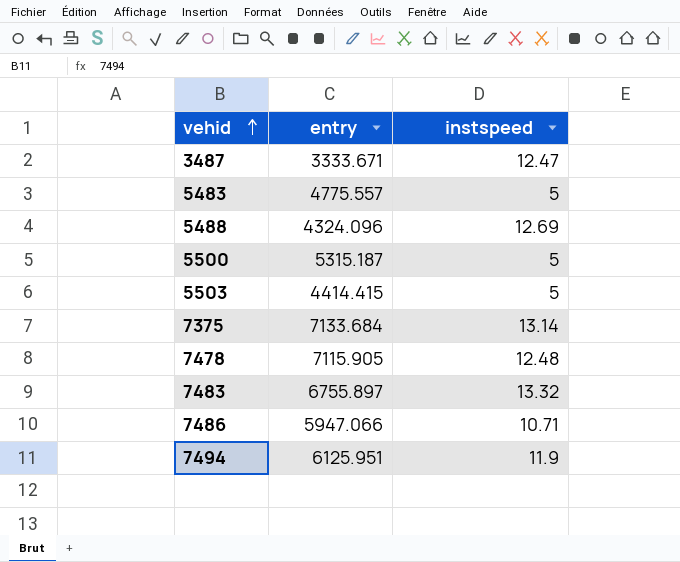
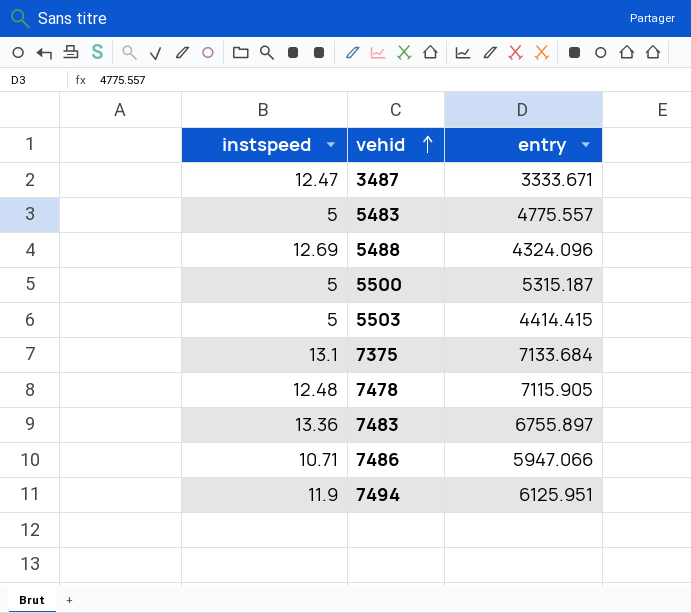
column instspeed | position: 3 -> 1
7375 | instspeed: 13.14 -> 13.1
7483 | instspeed: 13.32 -> 13.36

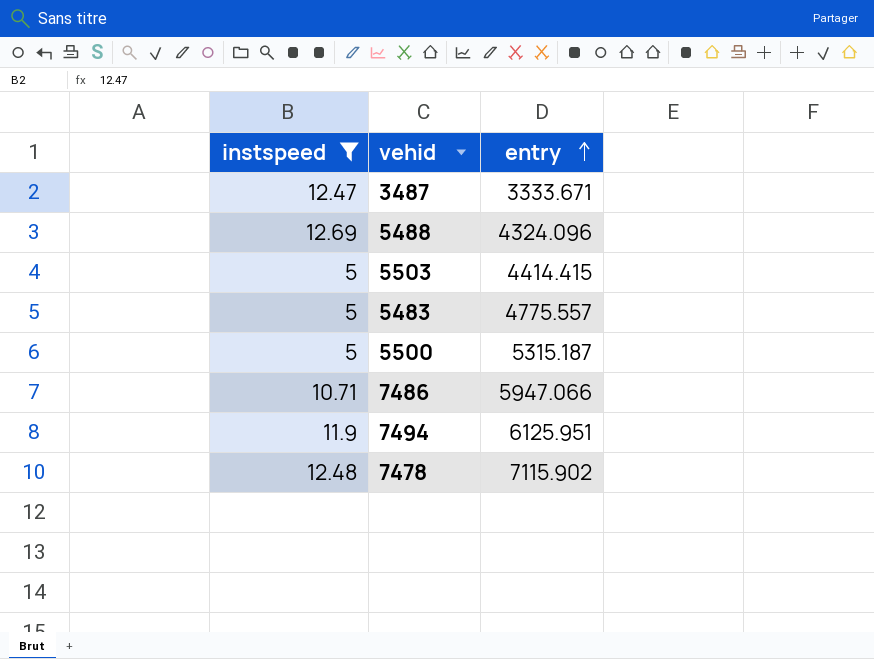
filter: none -> instspeed <= 12.69
row order: vehid ascending -> entry ascending
7478 | entry: 7115.905 -> 7115.902

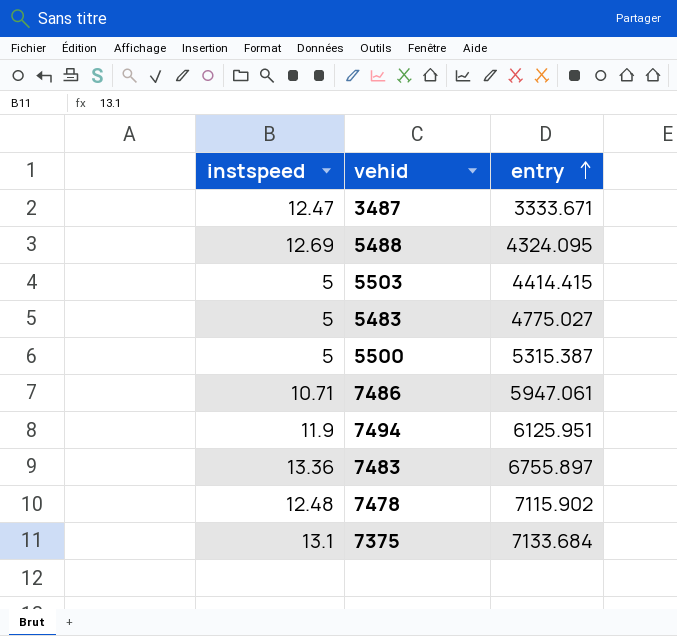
filter: instspeed <= 12.69 -> none
5488 | entry: 4324.096 -> 4324.095
5483 | entry: 4775.557 -> 4775.027
5500 | entry: 5315.187 -> 5315.387
7486 | entry: 5947.066 -> 5947.061

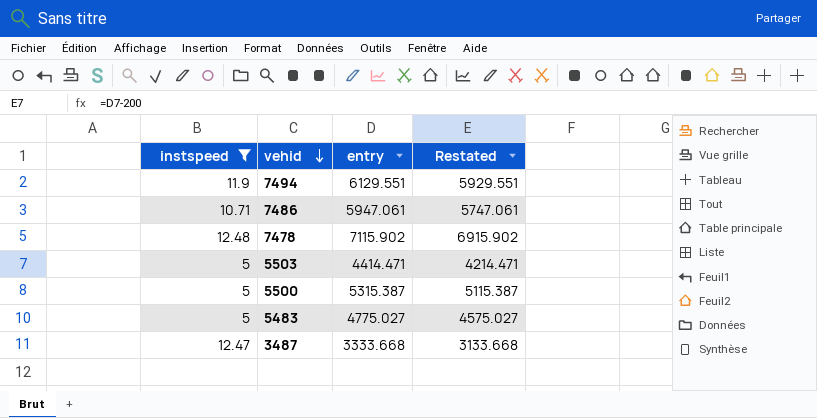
filter: none -> instspeed <= 12.48
row order: entry ascending -> vehid descending
column Restated | formula: none -> [entry] - 200
7494 | entry: 6125.951 -> 6129.551
5503 | entry: 4414.415 -> 4414.471
3487 | entry: 3333.671 -> 3333.668

